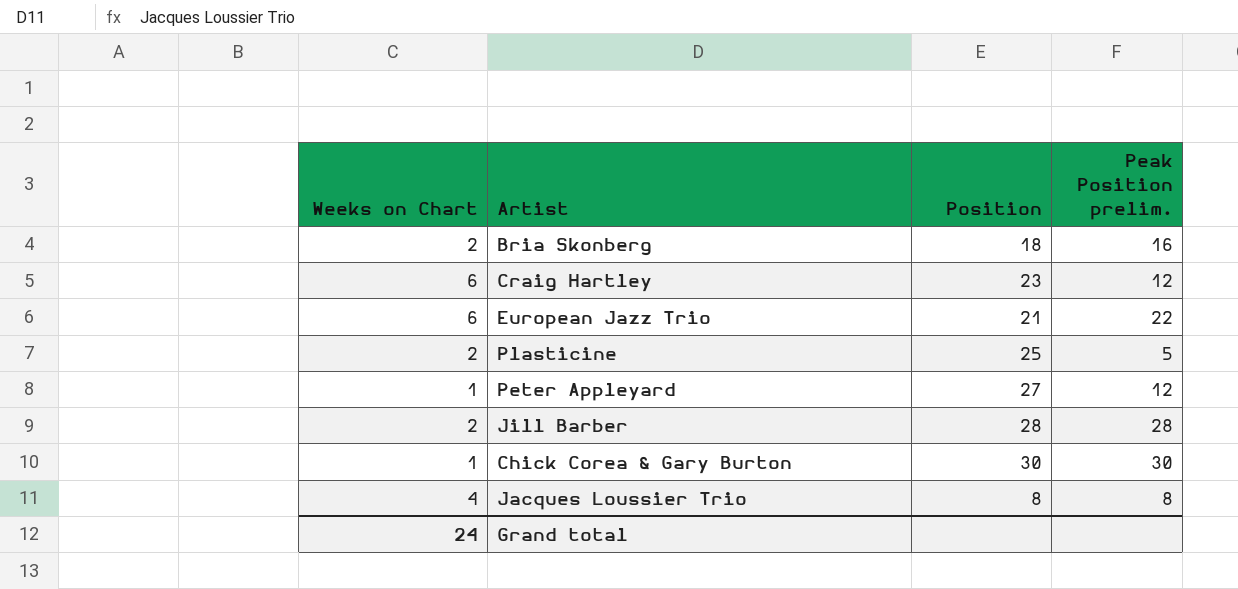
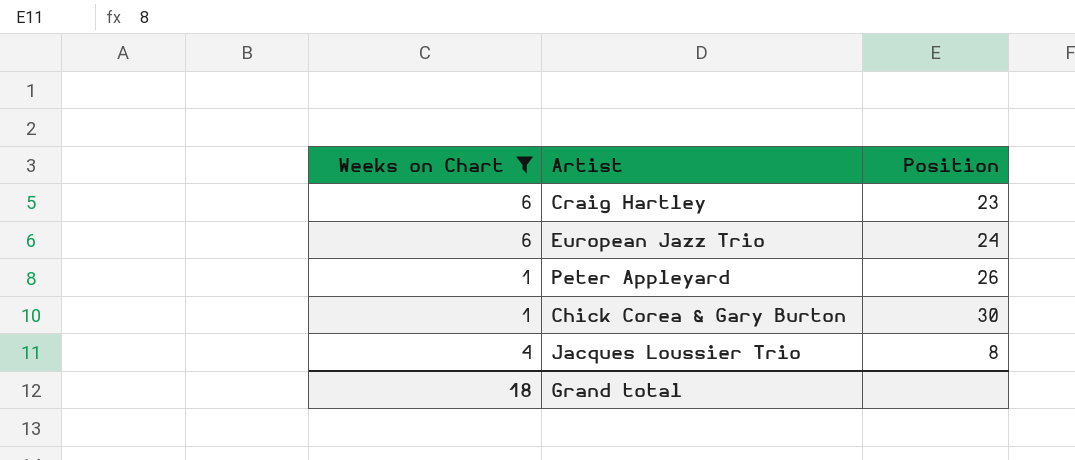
filter: none -> Weeks on Chart != 2
column Peak Position prelim. | position: 4 -> none
European Jazz Trio | Position: 21 -> 24
Peter Appleyard | Position: 27 -> 26
Grand total | Weeks on Chart: 24 -> 18

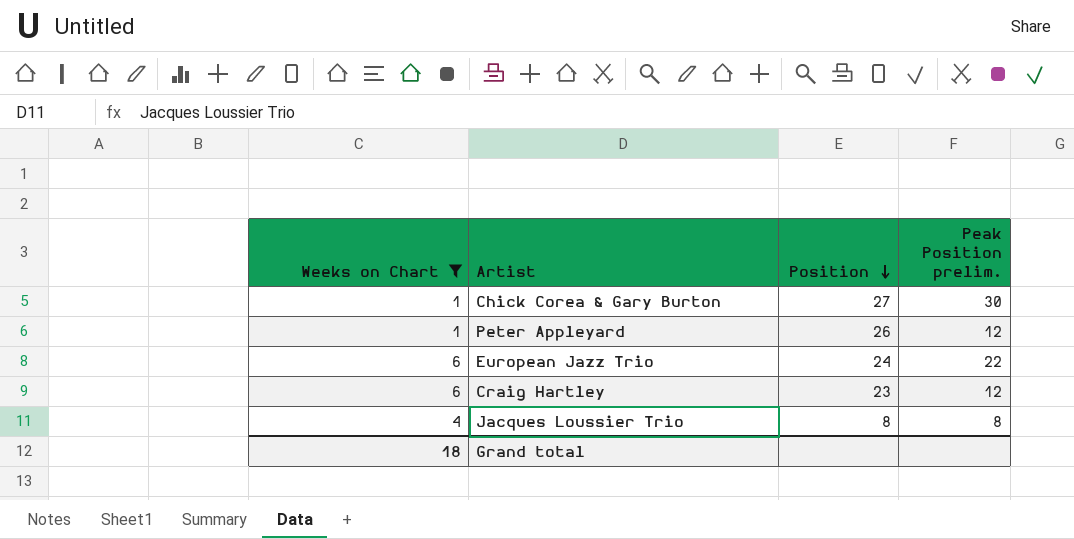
row order: none -> Position descending
column Peak Position prelim. | position: none -> 4
Chick Corea & Gary Burton | Position: 30 -> 27

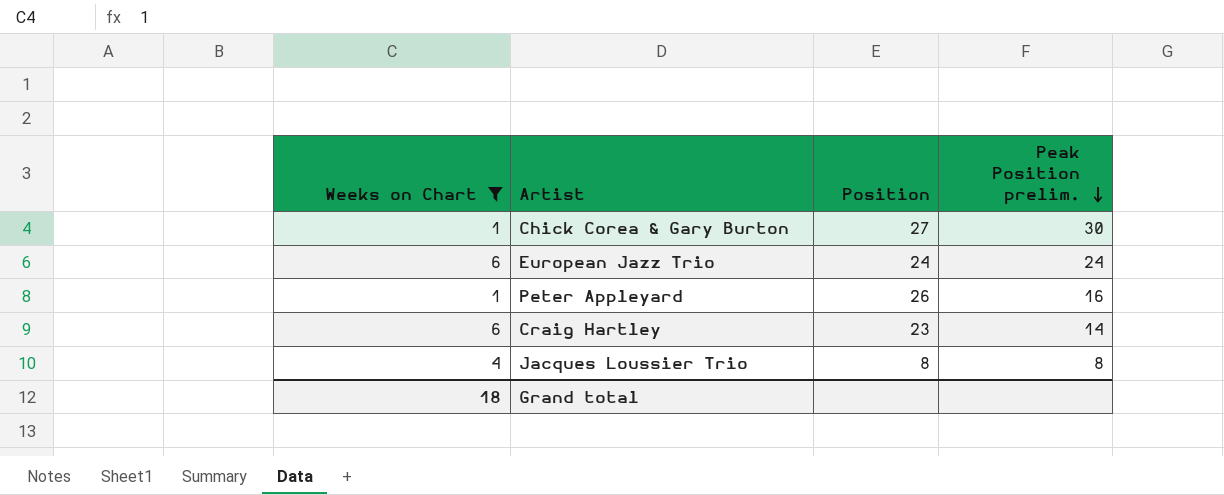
row order: Position descending -> Peak Position prelim. descending
European Jazz Trio | Peak Position prelim.: 22 -> 24
Peter Appleyard | Peak Position prelim.: 12 -> 16
Craig Hartley | Peak Position prelim.: 12 -> 14

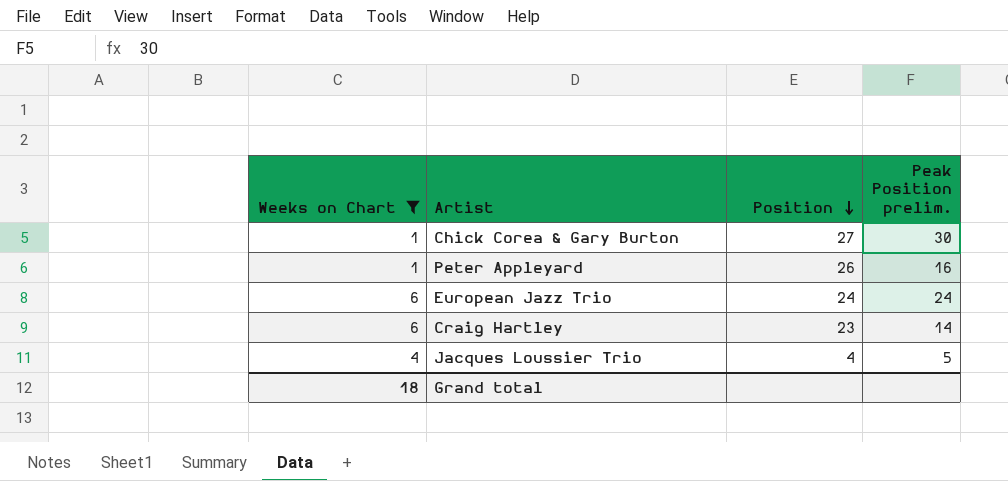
row order: Peak Position prelim. descending -> Position descending
Jacques Loussier Trio | Position: 8 -> 4
Jacques Loussier Trio | Peak Position prelim.: 8 -> 5

